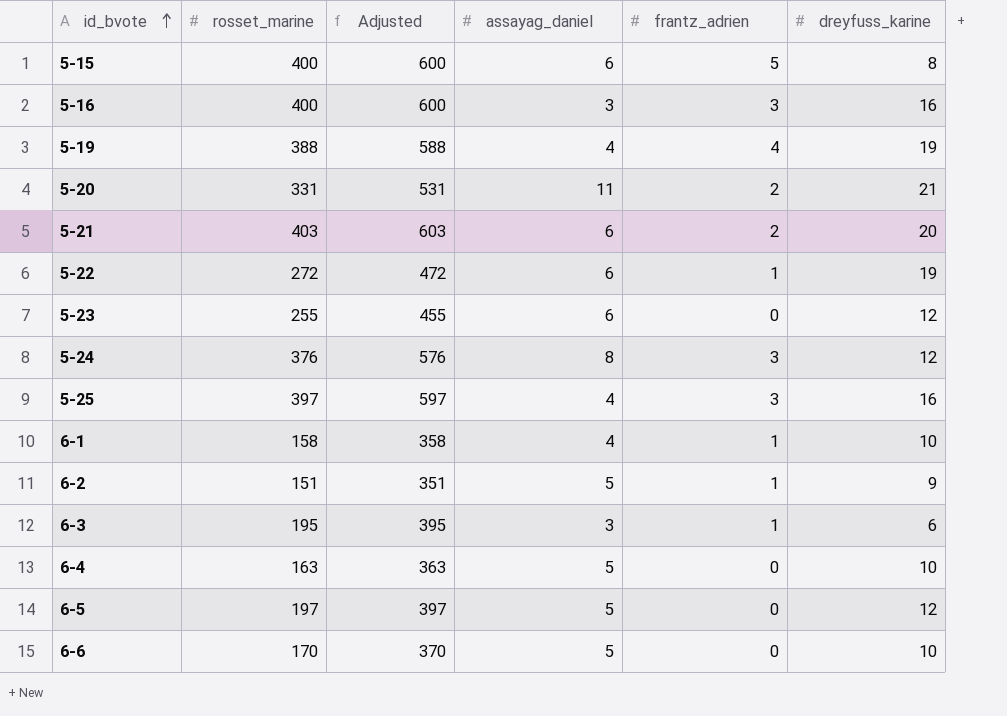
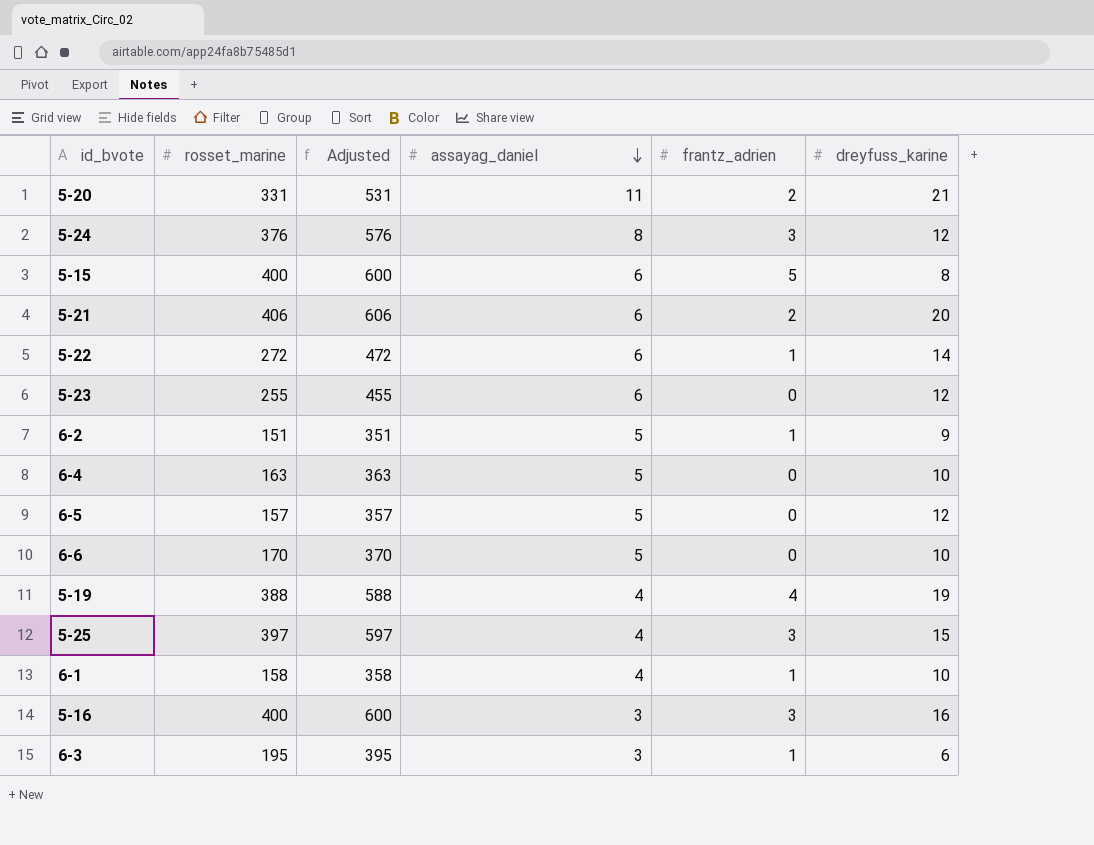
row order: id_bvote ascending -> assayag_daniel descending
5-21 | rosset_marine: 403 -> 406
5-21 | Adjusted: 603 -> 606
5-22 | dreyfuss_karine: 19 -> 14
6-5 | rosset_marine: 197 -> 157
6-5 | Adjusted: 397 -> 357
5-25 | dreyfuss_karine: 16 -> 15

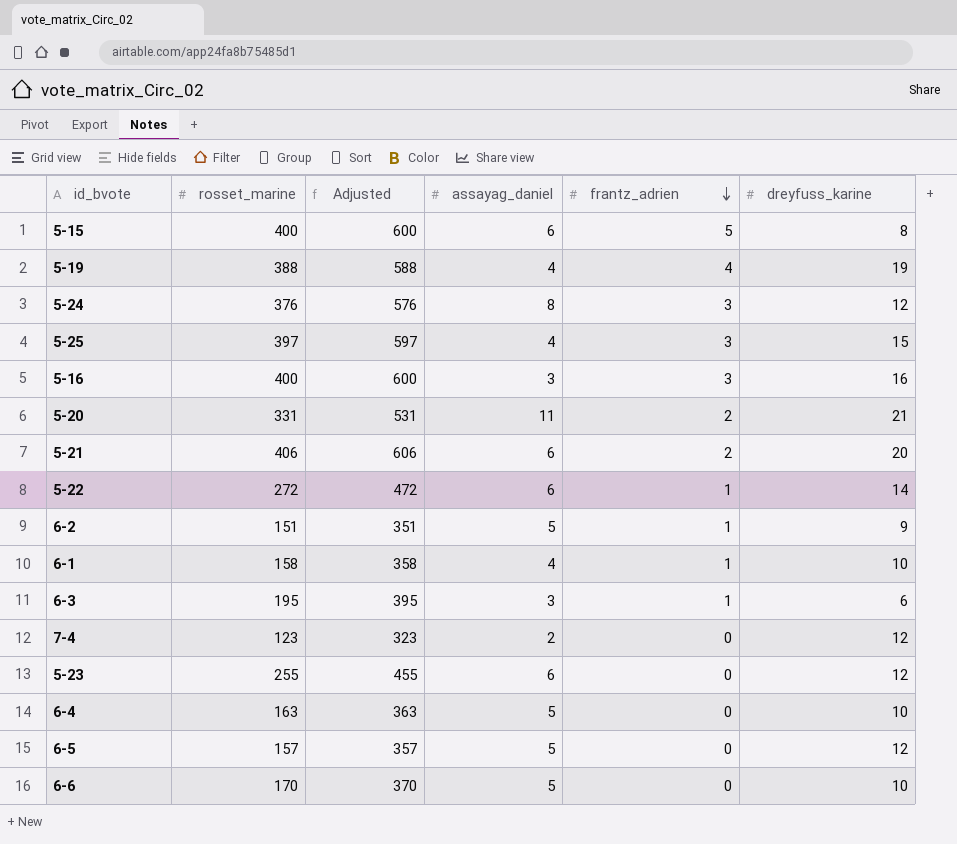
row order: assayag_daniel descending -> frantz_adrien descending
row 7-4: none -> 123 | 323 | 2 | 0 | 12

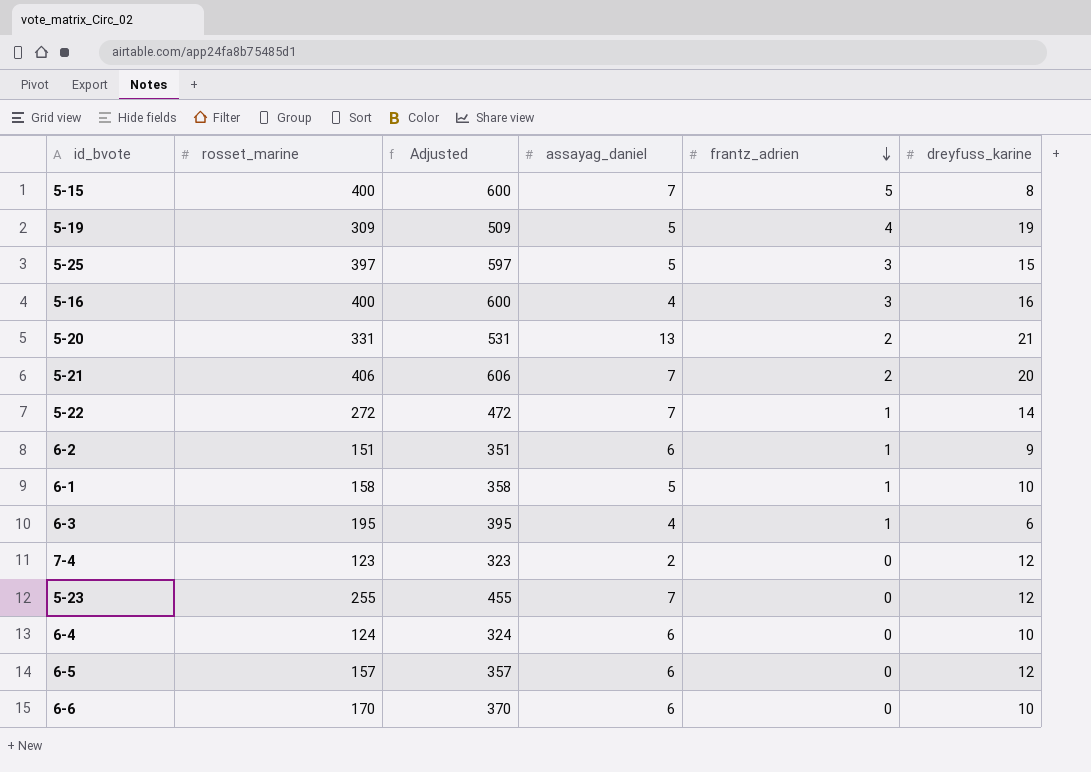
row 5-24: 376 | 576 | 8 | 3 | 12 -> none
5-15 | assayag_daniel: 6 -> 7
5-19 | rosset_marine: 388 -> 309
5-19 | Adjusted: 588 -> 509
5-19 | assayag_daniel: 4 -> 5
5-25 | assayag_daniel: 4 -> 5
5-16 | assayag_daniel: 3 -> 4
5-20 | assayag_daniel: 11 -> 13
5-21 | assayag_daniel: 6 -> 7
5-22 | assayag_daniel: 6 -> 7
6-2 | assayag_daniel: 5 -> 6
6-1 | assayag_daniel: 4 -> 5
6-3 | assayag_daniel: 3 -> 4
5-23 | assayag_daniel: 6 -> 7
6-4 | rosset_marine: 163 -> 124
6-4 | Adjusted: 363 -> 324
6-4 | assayag_daniel: 5 -> 6
6-5 | assayag_daniel: 5 -> 6
6-6 | assayag_daniel: 5 -> 6

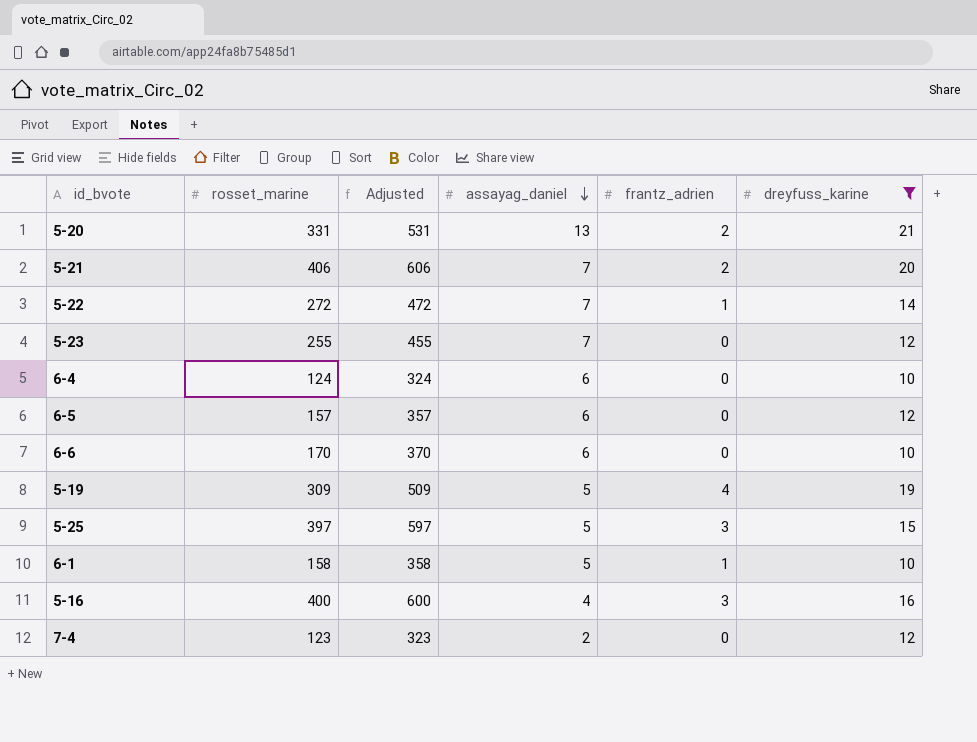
filter: none -> dreyfuss_karine >= 10
row order: frantz_adrien descending -> assayag_daniel descending

